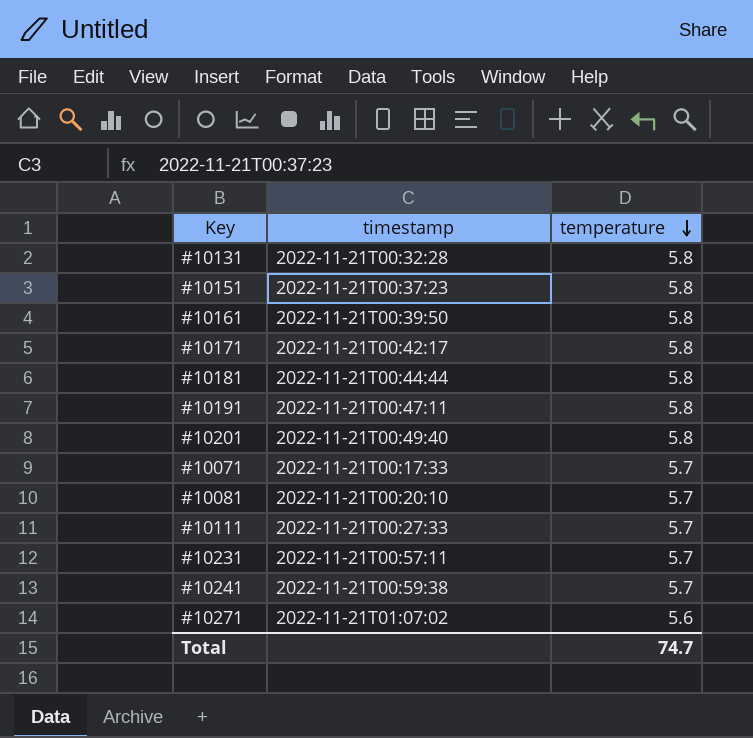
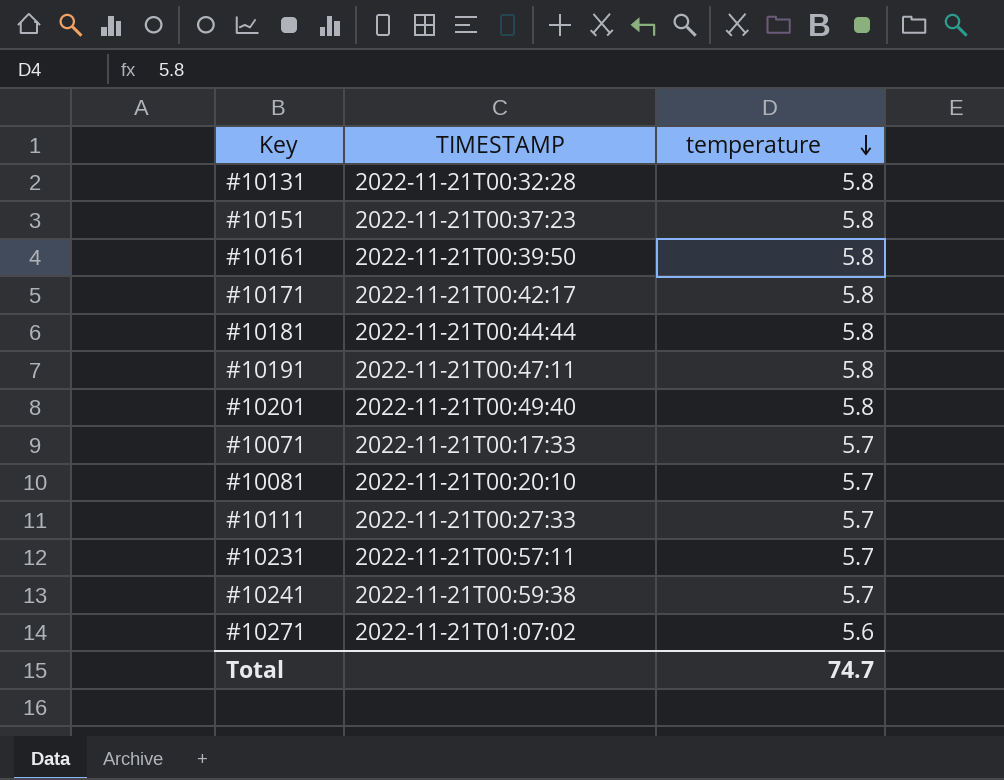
column name: timestamp -> TIMESTAMP

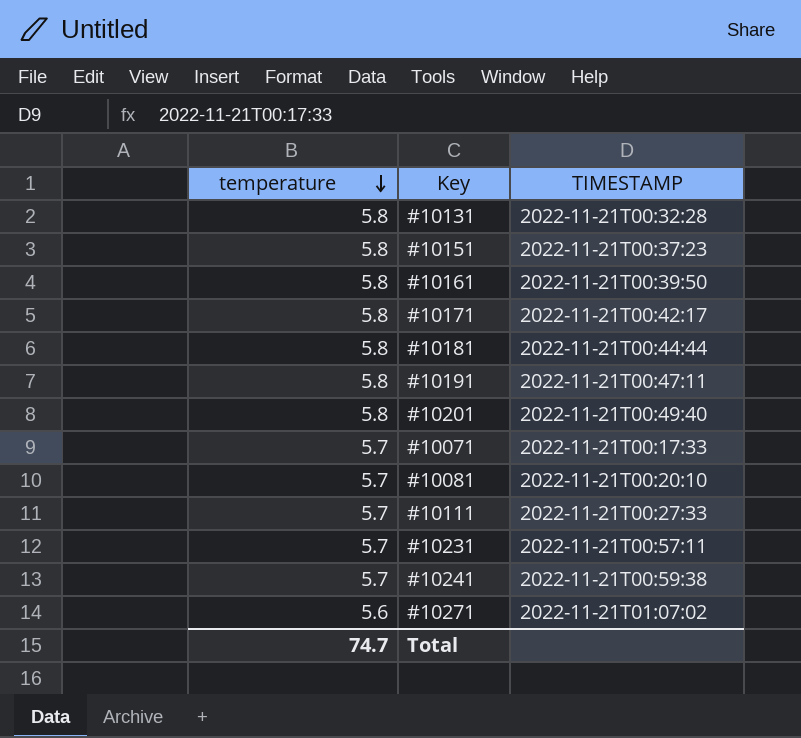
column temperature | position: 3 -> 1

